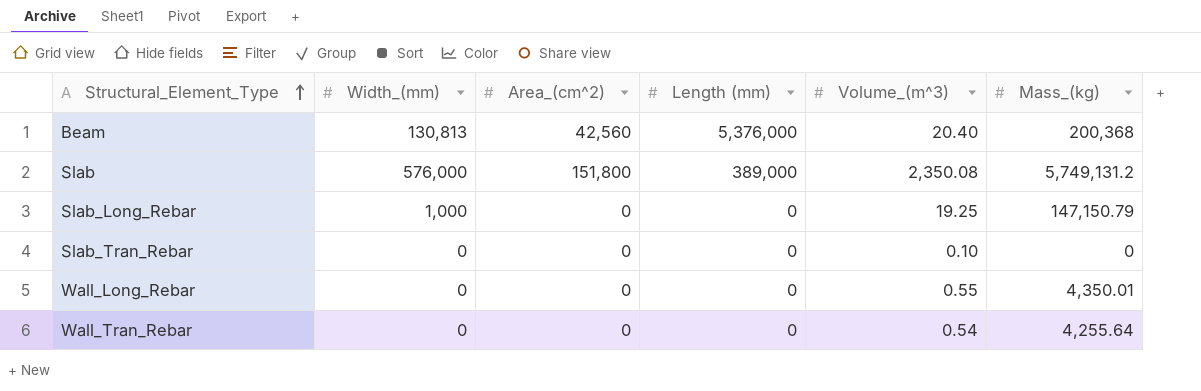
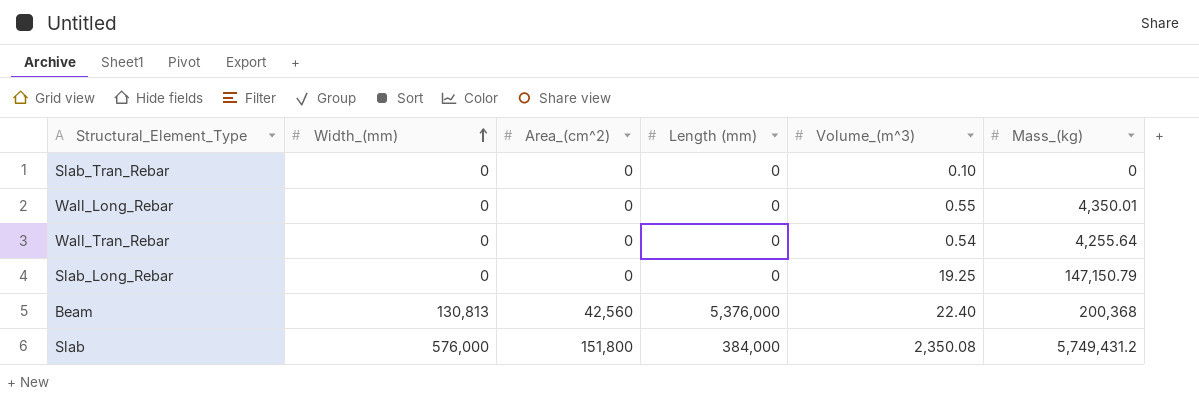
row order: Structural_Element_Type ascending -> Width_(mm) ascending
Slab_Long_Rebar | Width_(mm): 1,000 -> 0
Beam | Volume_(m^3): 20.40 -> 22.40
Slab | Length (mm): 389,000 -> 384,000
Slab | Mass_(kg): 5,749,131.2 -> 5,749,431.2

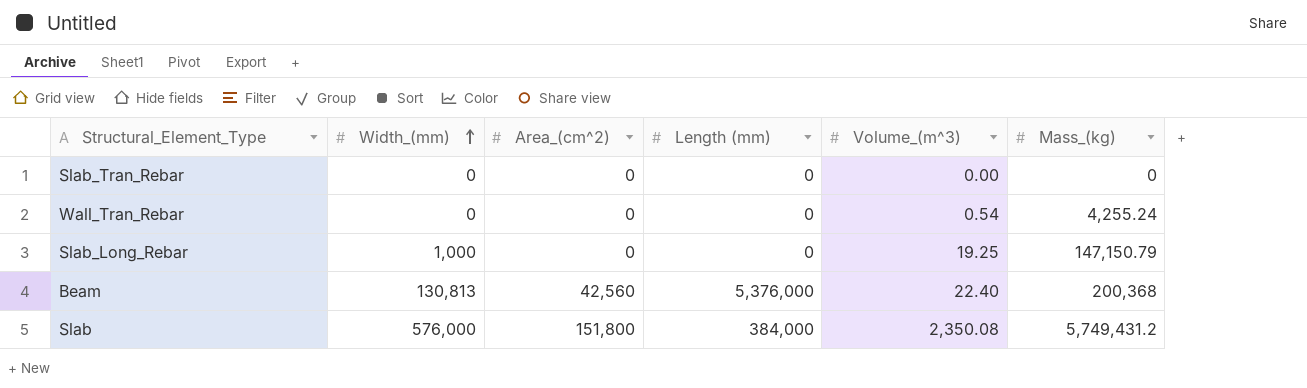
row Wall_Long_Rebar: 0 | 0 | 0 | 0.55 | 4,350.01 -> none
Slab_Tran_Rebar | Volume_(m^3): 0.10 -> 0.00
Wall_Tran_Rebar | Mass_(kg): 4,255.64 -> 4,255.24
Slab_Long_Rebar | Width_(mm): 0 -> 1,000

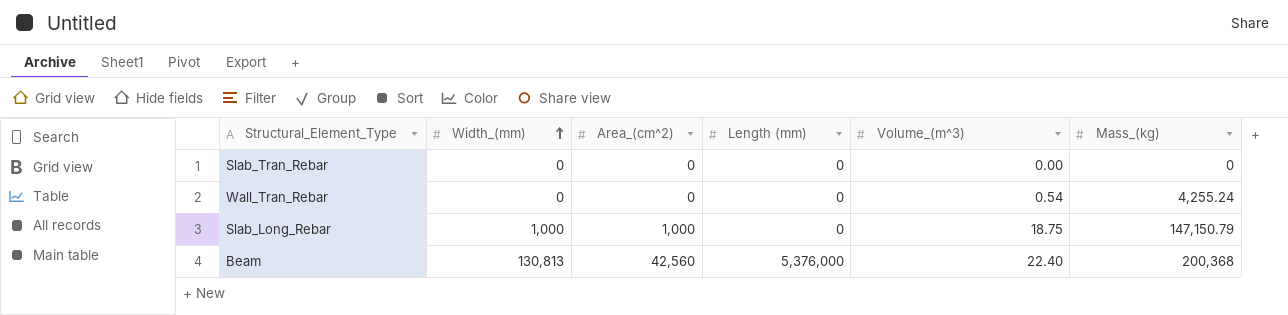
row Slab: 576,000 | 151,800 | 384,000 | 2,350.08 | 5,749,431.2 -> none
Slab_Long_Rebar | Area_(cm^2): 0 -> 1,000
Slab_Long_Rebar | Volume_(m^3): 19.25 -> 18.75

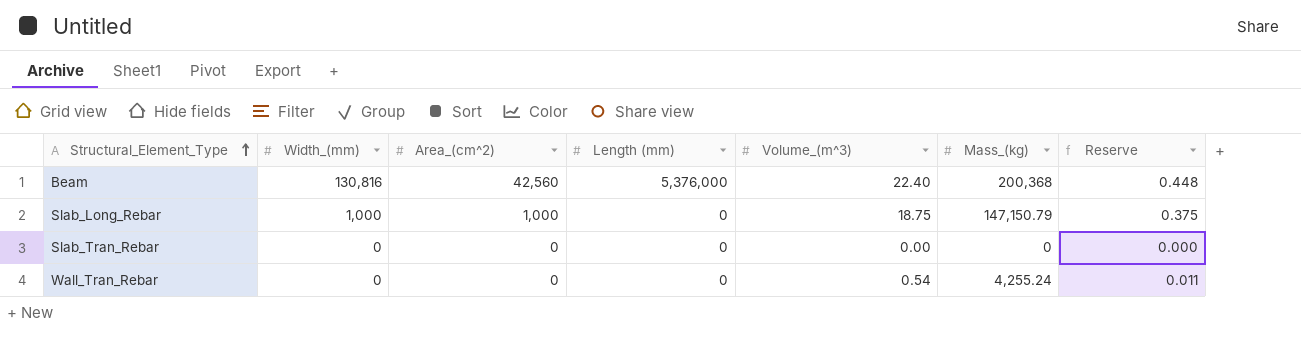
row order: Width_(mm) ascending -> Structural_Element_Type ascending
column Reserve | formula: none -> [Volume_(m^3)] * 0.02
Beam | Width_(mm): 130,813 -> 130,816

